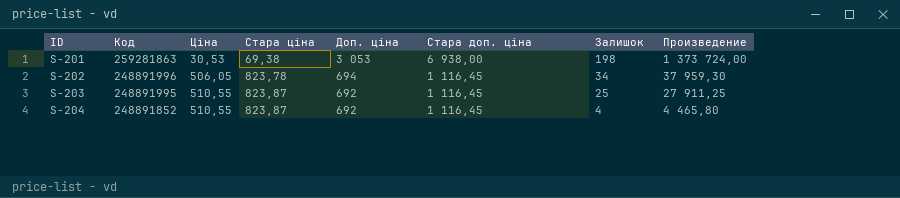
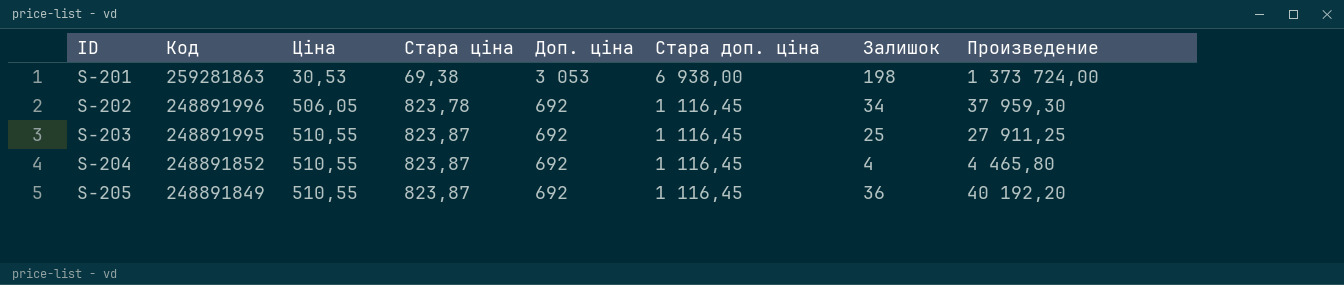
S-202 | Доп. ціна: 694 -> 692
row S-205: none -> 248891849 | 510,55 | 823,87 | 692 | 1 116,45 | 36 | 40 192,20

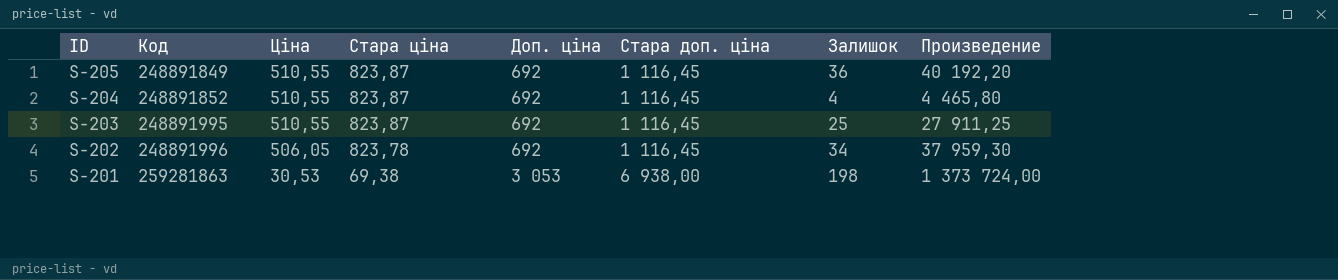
row order: ID ascending -> ID descending

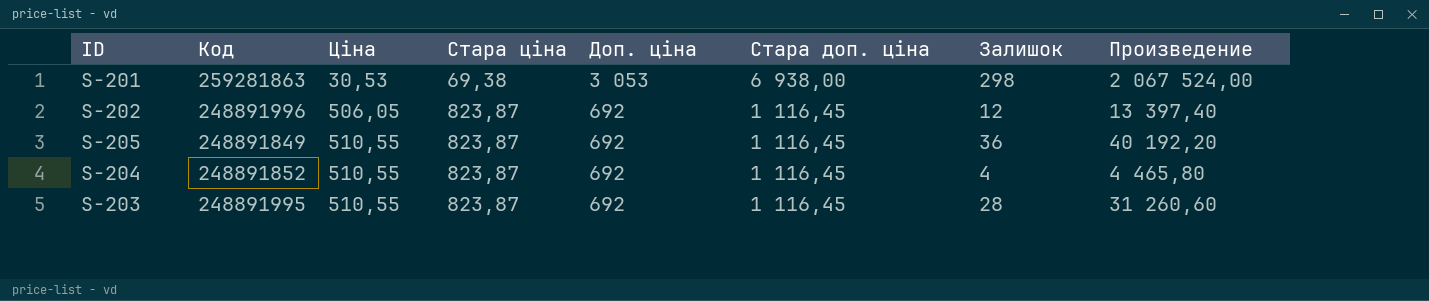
row order: ID descending -> Ціна ascending
S-201 | Залишок: 198 -> 298
S-201 | Произведение: 1 373 724,00 -> 2 067 524,00
S-202 | Стара ціна: 823,78 -> 823,87
S-202 | Залишок: 34 -> 12
S-202 | Произведение: 37 959,30 -> 13 397,40
S-203 | Залишок: 25 -> 28
S-203 | Произведение: 27 911,25 -> 31 260,60

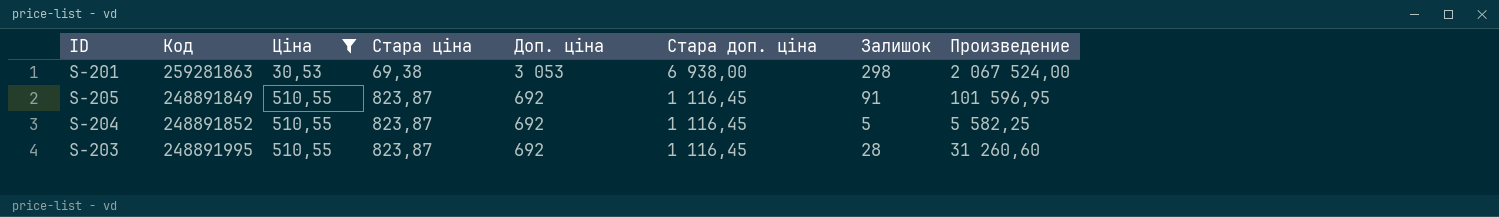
filter: none -> Ціна != 506,05
S-205 | Залишок: 36 -> 91
S-205 | Произведение: 40 192,20 -> 101 596,95
S-204 | Залишок: 4 -> 5
S-204 | Произведение: 4 465,80 -> 5 582,25

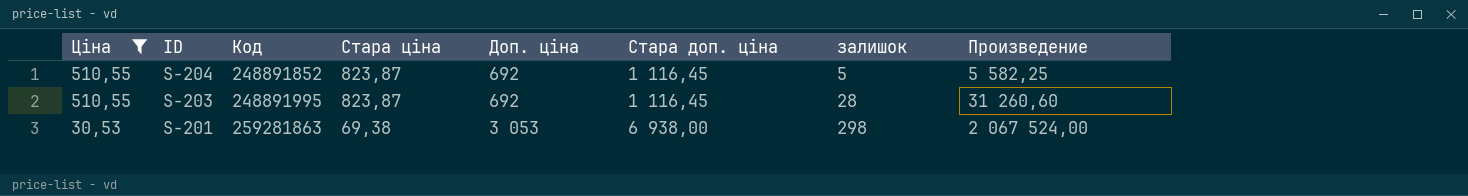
row order: Ціна ascending -> Ціна descending
column Ціна | position: 3 -> 1
column name: Залишок -> залишок
row S-205: 248891849 | 510,55 | 823,87 | 692 | 1 116,45 | 91 | 101 596,95 -> none

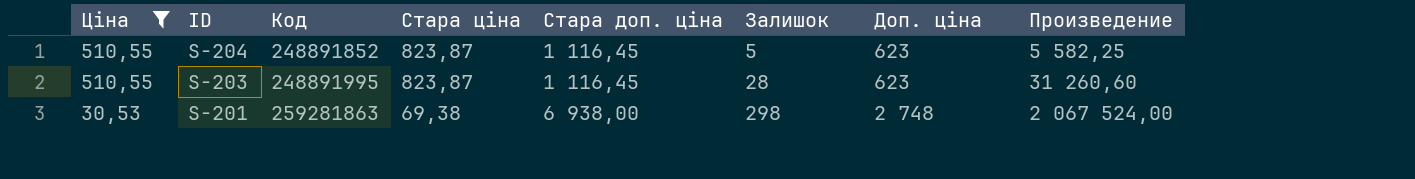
column name: залишок -> Залишок
column Доп. ціна | position: 5 -> 7
S-204 | Доп. ціна: 692 -> 623
S-203 | Доп. ціна: 692 -> 623
S-201 | Доп. ціна: 3 053 -> 2 748

